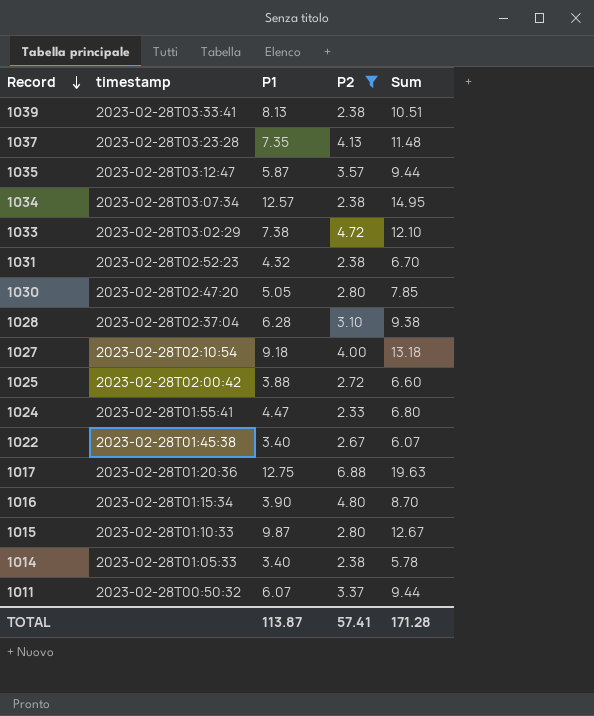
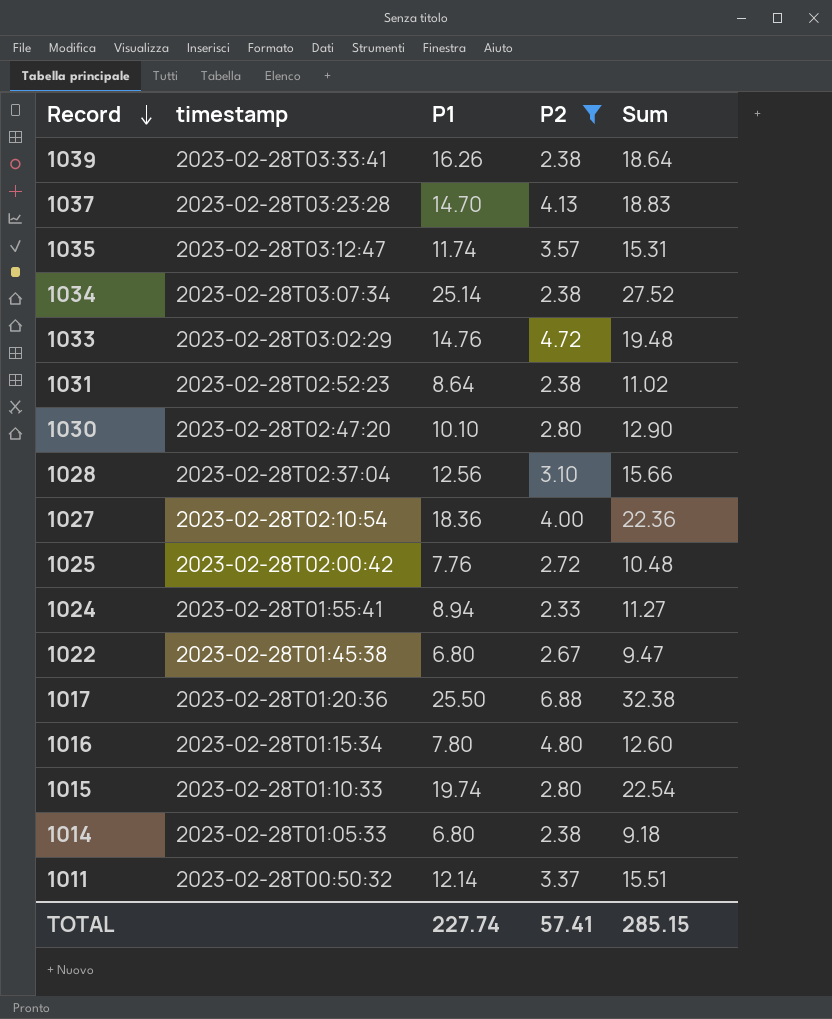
1039 | P1: 8.13 -> 16.26
1039 | Sum: 10.51 -> 18.64
1037 | P1: 7.35 -> 14.70
1037 | Sum: 11.48 -> 18.83
1035 | P1: 5.87 -> 11.74
1035 | Sum: 9.44 -> 15.31
1034 | P1: 12.57 -> 25.14
1034 | Sum: 14.95 -> 27.52
1033 | P1: 7.38 -> 14.76
1033 | Sum: 12.10 -> 19.48
1031 | P1: 4.32 -> 8.64
1031 | Sum: 6.70 -> 11.02
1030 | P1: 5.05 -> 10.10
1030 | Sum: 7.85 -> 12.90
1028 | P1: 6.28 -> 12.56
1028 | Sum: 9.38 -> 15.66
1027 | P1: 9.18 -> 18.36
1027 | Sum: 13.18 -> 22.36
1025 | P1: 3.88 -> 7.76
1025 | Sum: 6.60 -> 10.48
1024 | P1: 4.47 -> 8.94
1024 | Sum: 6.80 -> 11.27
1022 | P1: 3.40 -> 6.80
1022 | Sum: 6.07 -> 9.47
1017 | P1: 12.75 -> 25.50
1017 | Sum: 19.63 -> 32.38
1016 | P1: 3.90 -> 7.80
1016 | Sum: 8.70 -> 12.60
1015 | P1: 9.87 -> 19.74
1015 | Sum: 12.67 -> 22.54
1014 | P1: 3.40 -> 6.80
1014 | Sum: 5.78 -> 9.18
1011 | P1: 6.07 -> 12.14
1011 | Sum: 9.44 -> 15.51
TOTAL | P1: 113.87 -> 227.74
TOTAL | Sum: 171.28 -> 285.15

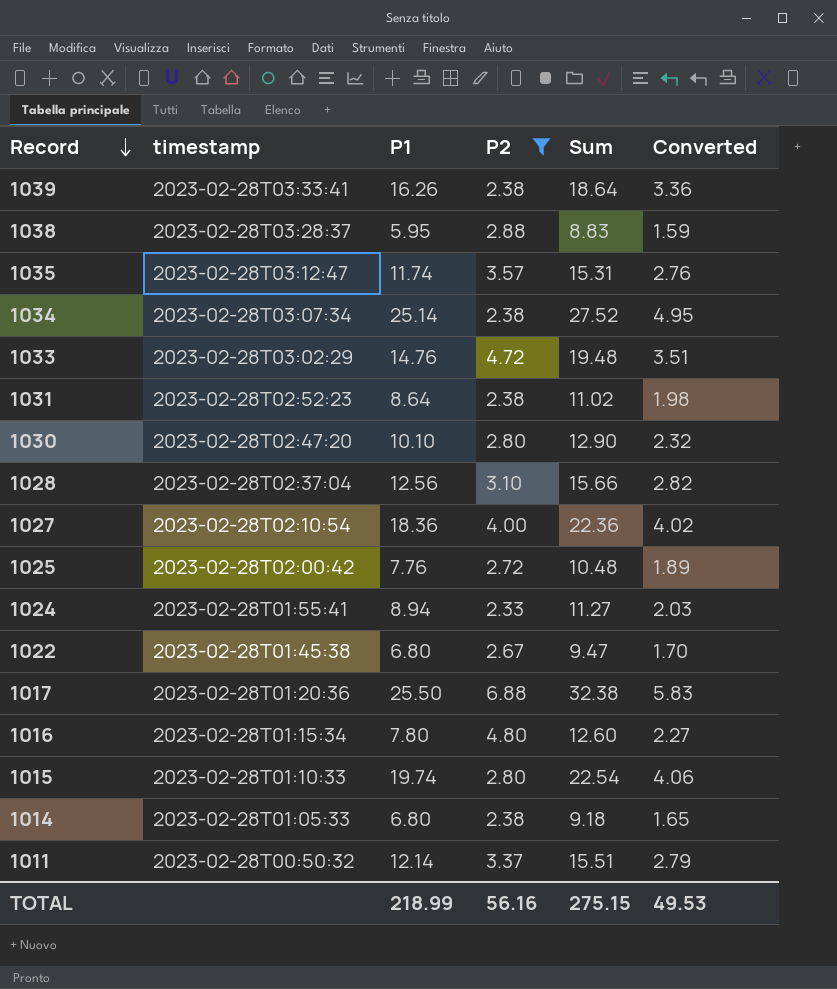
column Converted | formula: none -> [Sum] * 0.18
row 1037: 2023-02-28T03:23:28 | 14.70 | 4.13 | 18.83 -> none
row 1038: none -> 2023-02-28T03:28:37 | 5.95 | 2.88 | 8.83 | 1.59
TOTAL | P1: 227.74 -> 218.99
TOTAL | P2: 57.41 -> 56.16
TOTAL | Sum: 285.15 -> 275.15

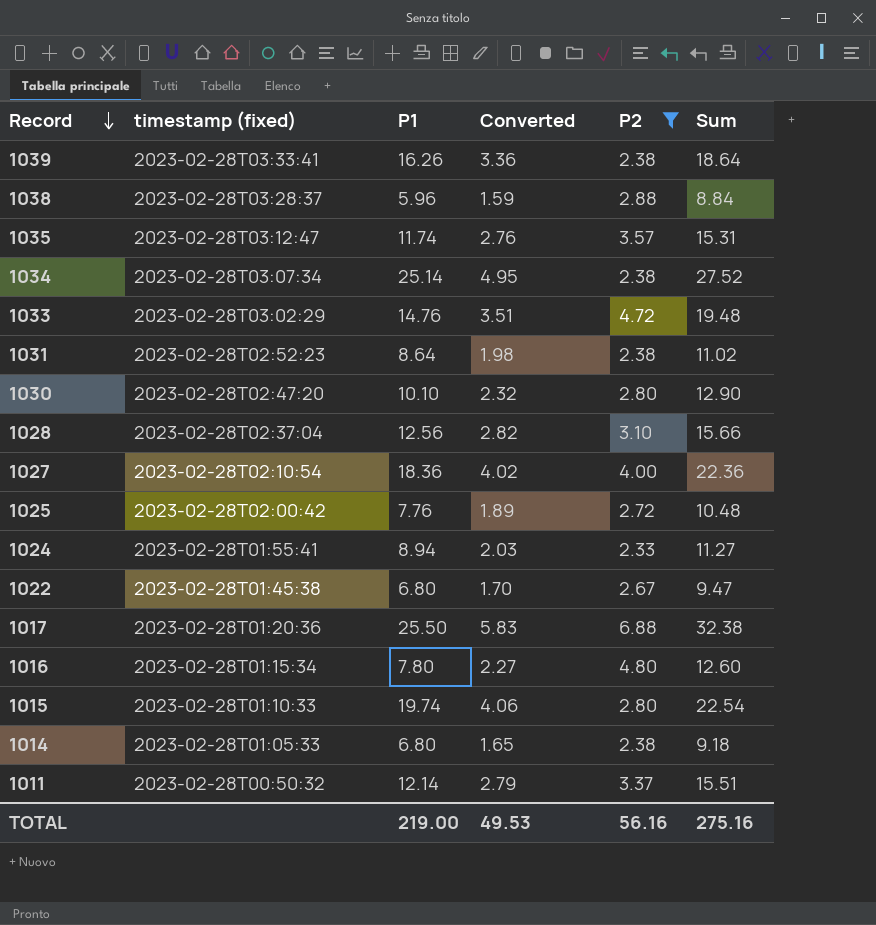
column name: timestamp -> timestamp (fixed)
column Converted | position: 6 -> 4
1038 | P1: 5.95 -> 5.96
1038 | Sum: 8.83 -> 8.84
TOTAL | P1: 218.99 -> 219.00
TOTAL | Sum: 275.15 -> 275.16

